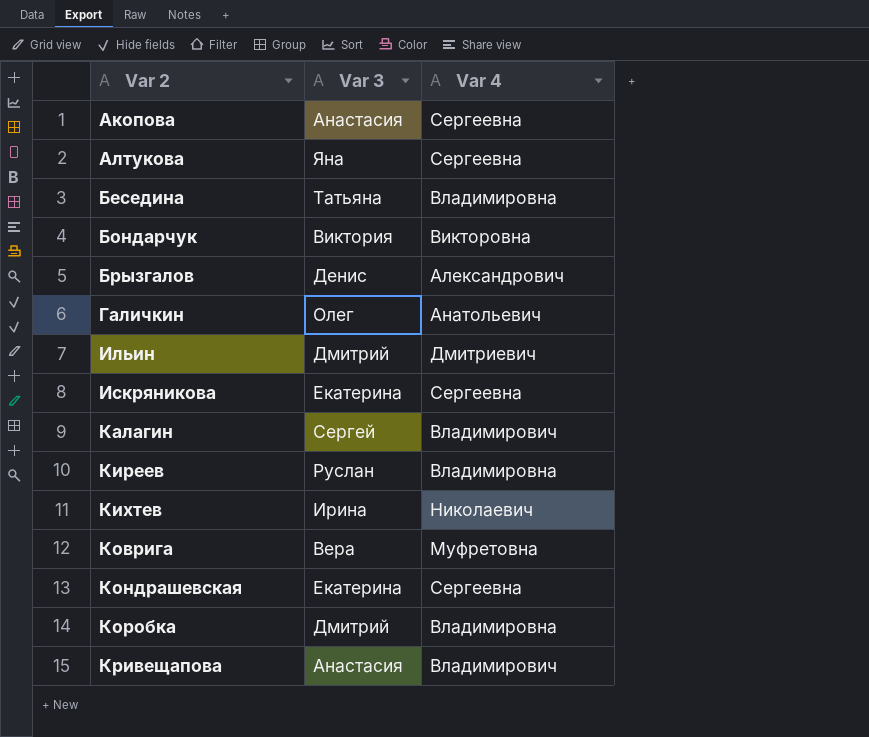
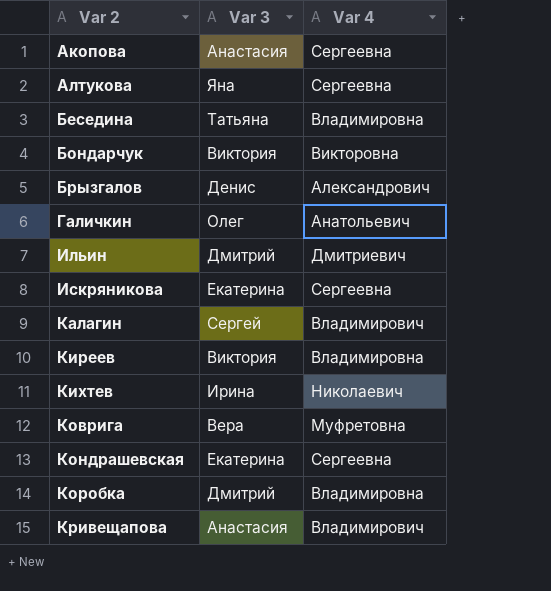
Киреев | Var 3: Руслан -> Виктория

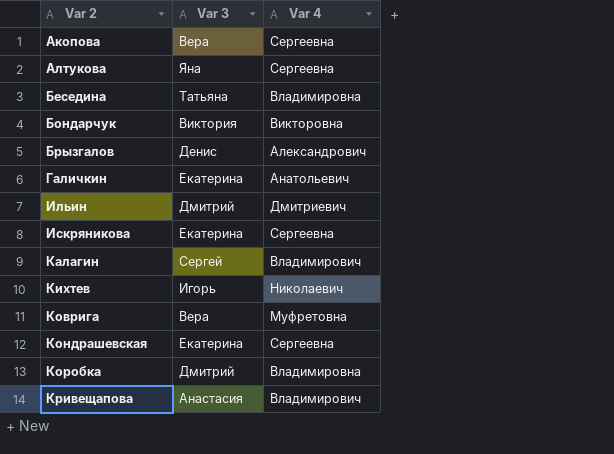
row Киреев: Виктория | Владимировна -> none
Акопова | Var 3: Анастасия -> Вера
Галичкин | Var 3: Олег -> Екатерина
Кихтев | Var 3: Ирина -> Игорь

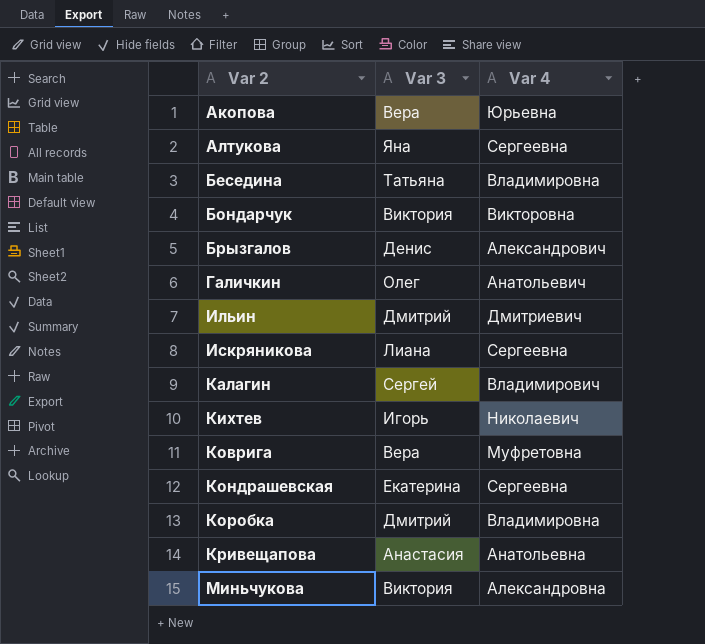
Акопова | Var 4: Сергеевна -> Юрьевна
Галичкин | Var 3: Екатерина -> Олег
Искряникова | Var 3: Екатерина -> Лиана
Кривещапова | Var 4: Владимирович -> Анатольевна
row Миньчукова: none -> Виктория | Александровна

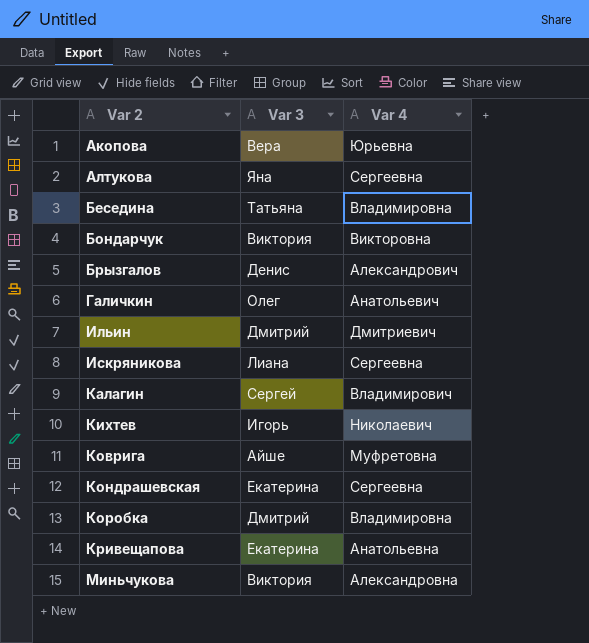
Коврига | Var 3: Вера -> Айше
Кривещапова | Var 3: Анастасия -> Екатерина

